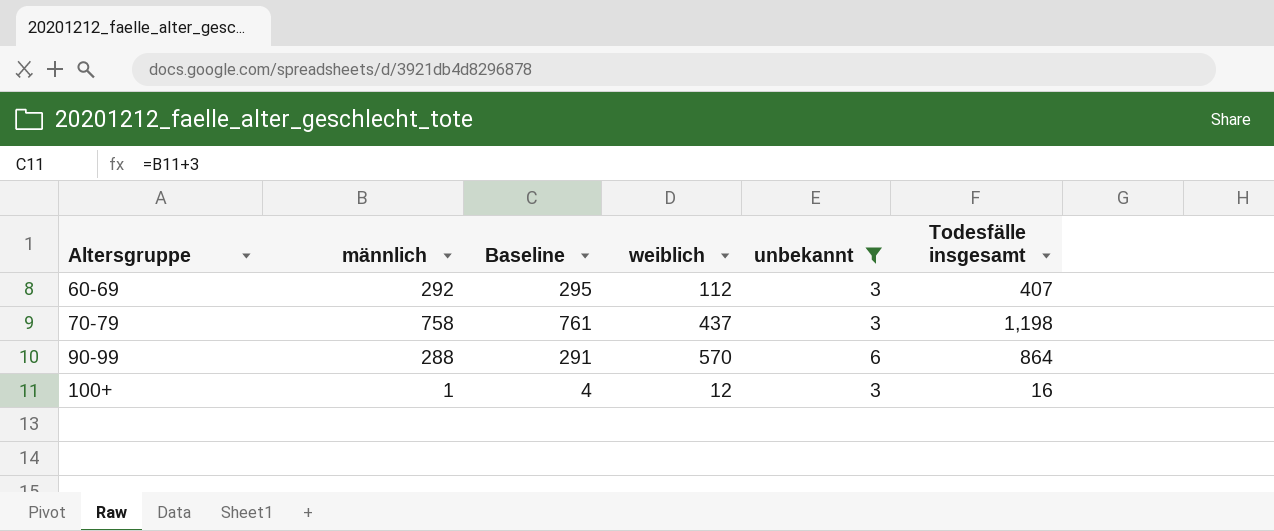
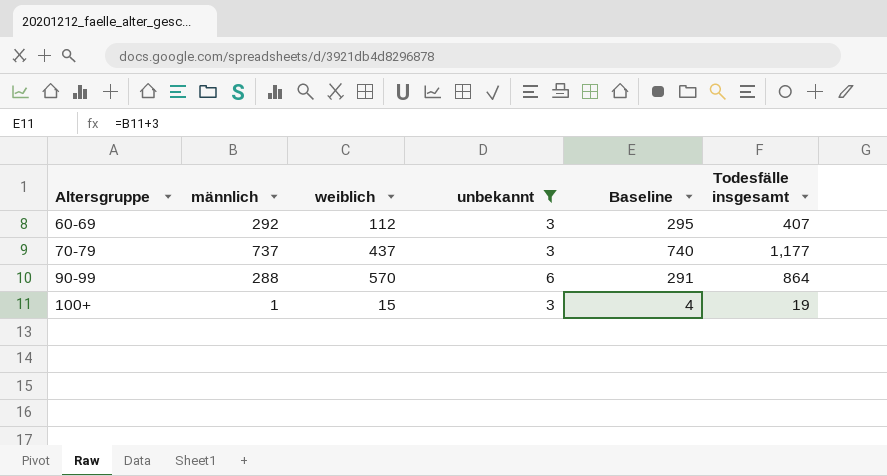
column Baseline | position: 3 -> 5
70-79 | männlich: 758 -> 737
70-79 | Baseline: 761 -> 740
70-79 | Todesfälle insgesamt: 1,198 -> 1,177
100+ | weiblich: 12 -> 15
100+ | Todesfälle insgesamt: 16 -> 19

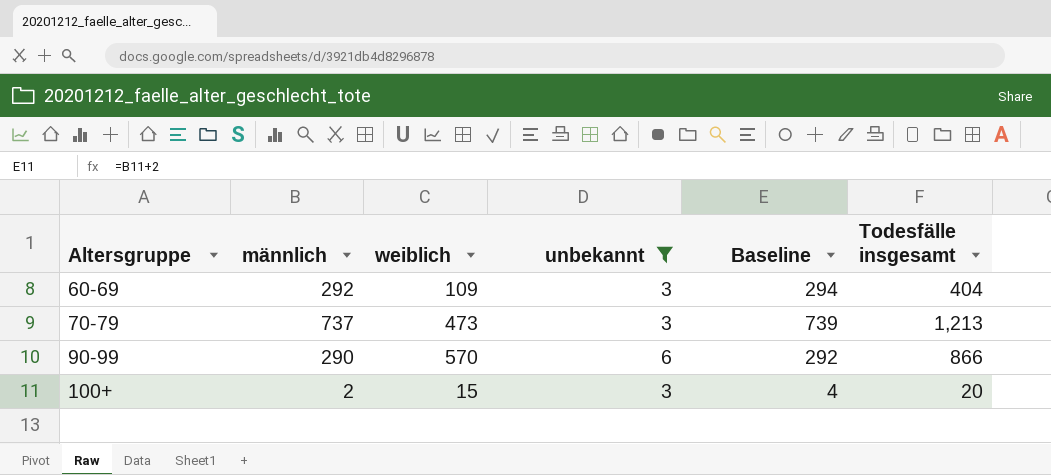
column Baseline | formula: [männlich] + 3 -> [männlich] + 2
60-69 | weiblich: 112 -> 109
60-69 | Todesfälle insgesamt: 407 -> 404
70-79 | weiblich: 437 -> 473
70-79 | Todesfälle insgesamt: 1,177 -> 1,213
90-99 | männlich: 288 -> 290
90-99 | Todesfälle insgesamt: 864 -> 866
100+ | männlich: 1 -> 2
100+ | Todesfälle insgesamt: 19 -> 20

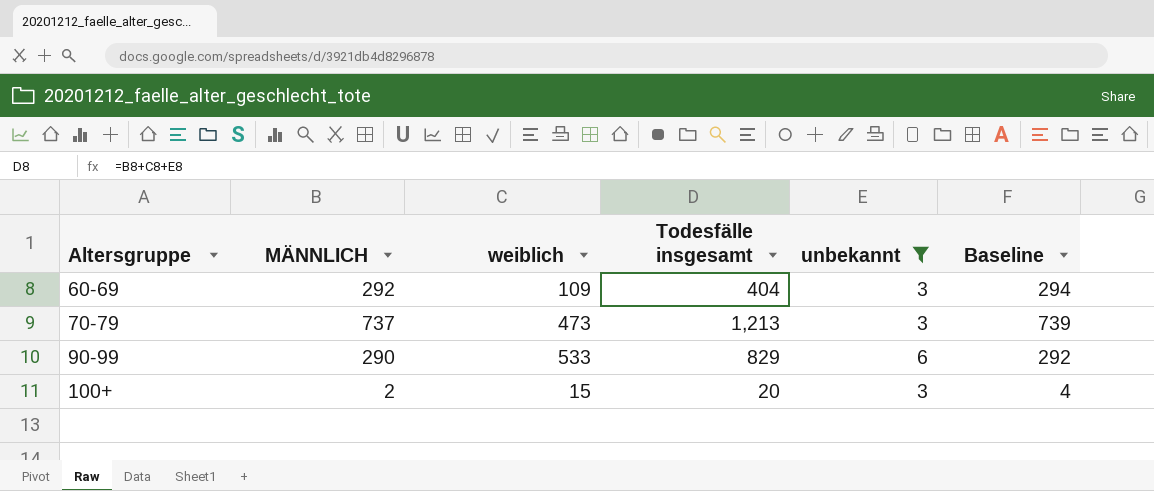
column name: männlich -> MÄNNLICH
column Todesfälle insgesamt | position: 6 -> 4
90-99 | weiblich: 570 -> 533
90-99 | Todesfälle insgesamt: 866 -> 829

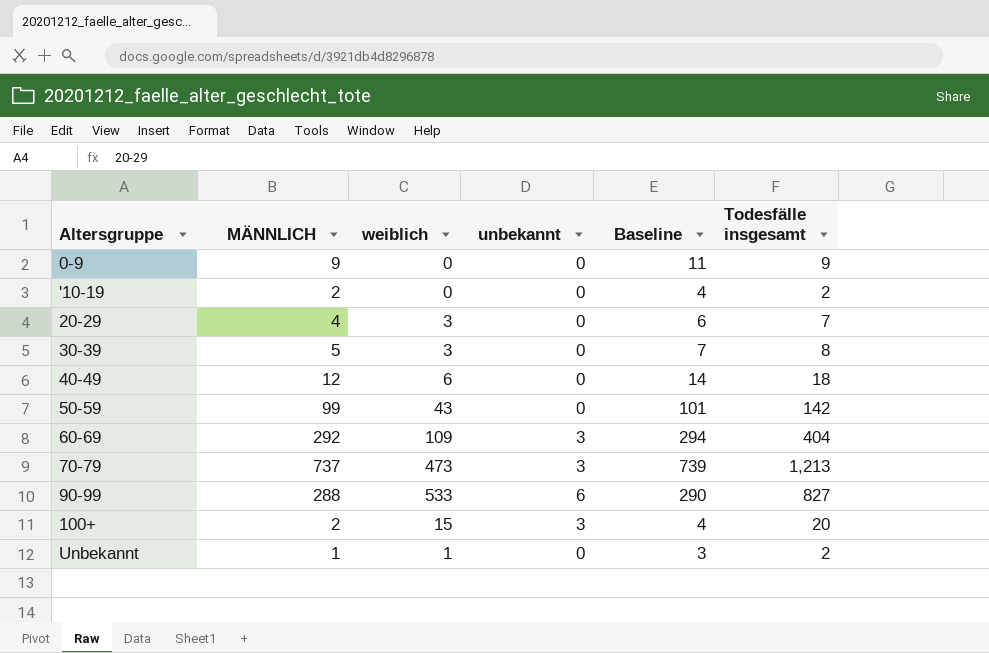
filter: unbekannt != 0 -> none
column Todesfälle insgesamt | position: 4 -> 6
90-99 | MÄNNLICH: 290 -> 288
90-99 | Baseline: 292 -> 290
90-99 | Todesfälle insgesamt: 829 -> 827

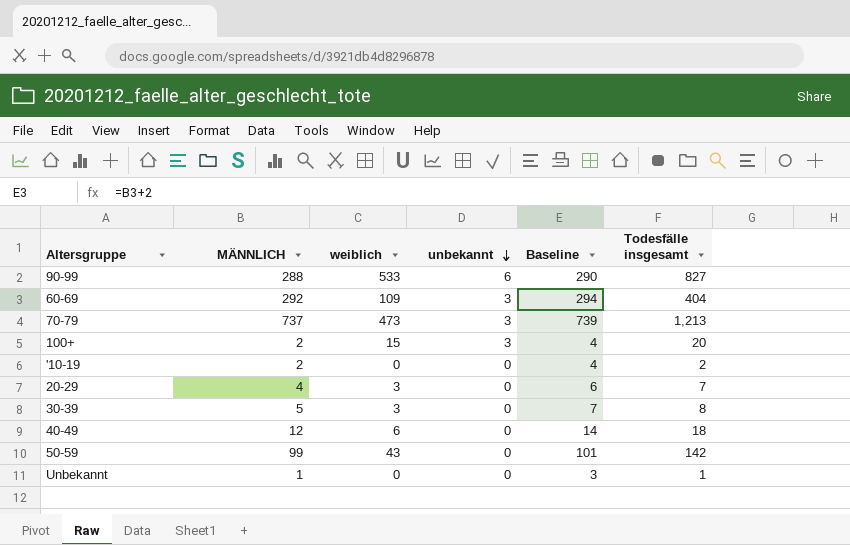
row order: none -> unbekannt descending
row 0-9: 9 | 0 | 0 | 11 | 9 -> none
Unbekannt | weiblich: 1 -> 0
Unbekannt | Todesfälle insgesamt: 2 -> 1

